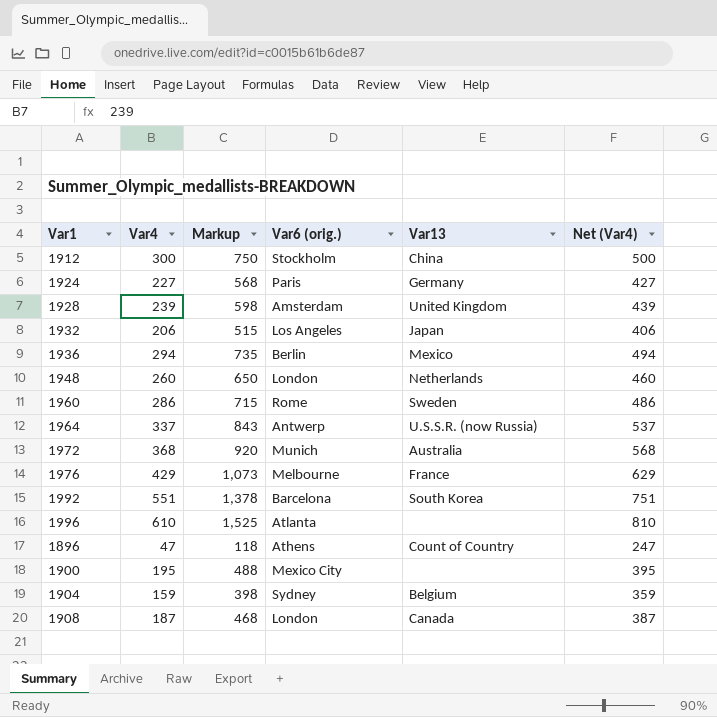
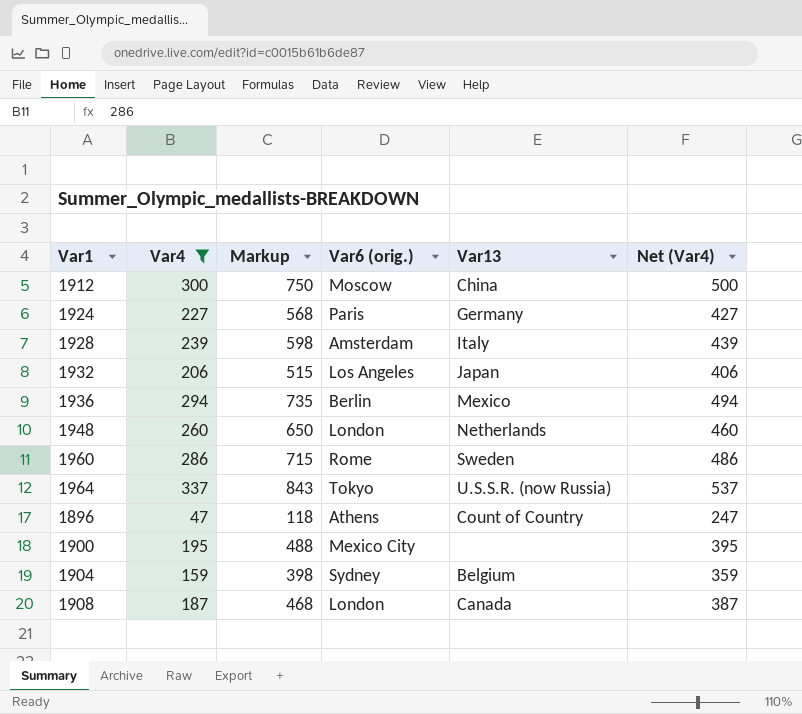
filter: none -> Var4 <= 337
1912 | Var6 (orig.): Stockholm -> Moscow
1928 | Var13: United Kingdom -> Italy
1964 | Var6 (orig.): Antwerp -> Tokyo

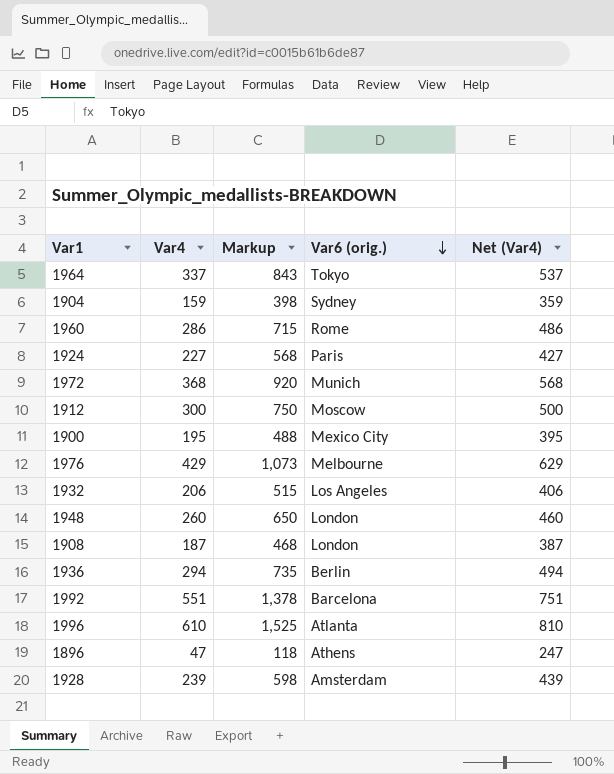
filter: Var4 <= 337 -> none
row order: none -> Var6 (orig.) descending
column Var13 | position: 5 -> none

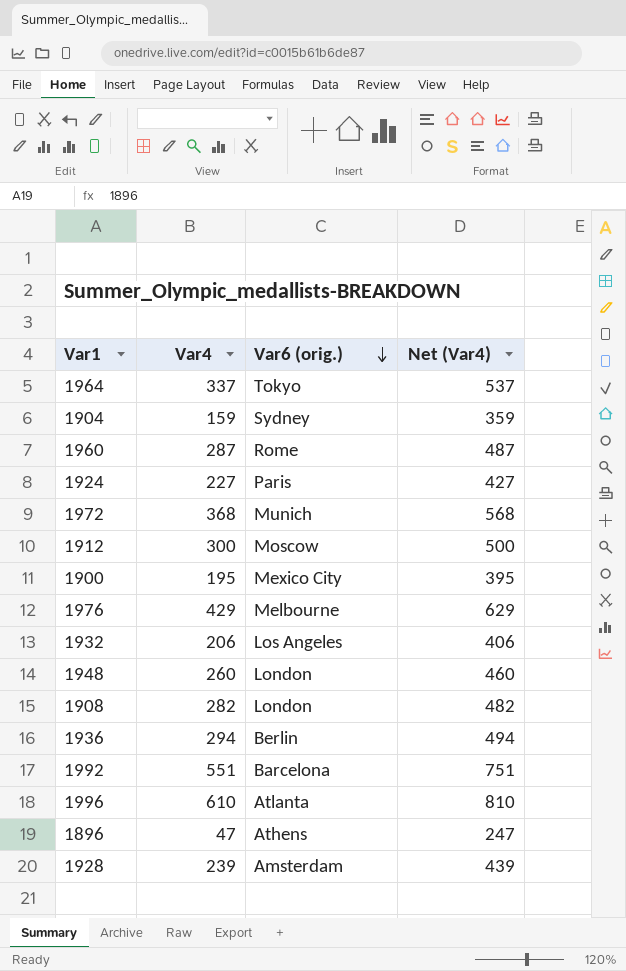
column Markup | formula: [Var4] * 2.5 -> none
1960 | Var4: 286 -> 287
1960 | Net (Var4): 486 -> 487
1908 | Var4: 187 -> 282
1908 | Net (Var4): 387 -> 482

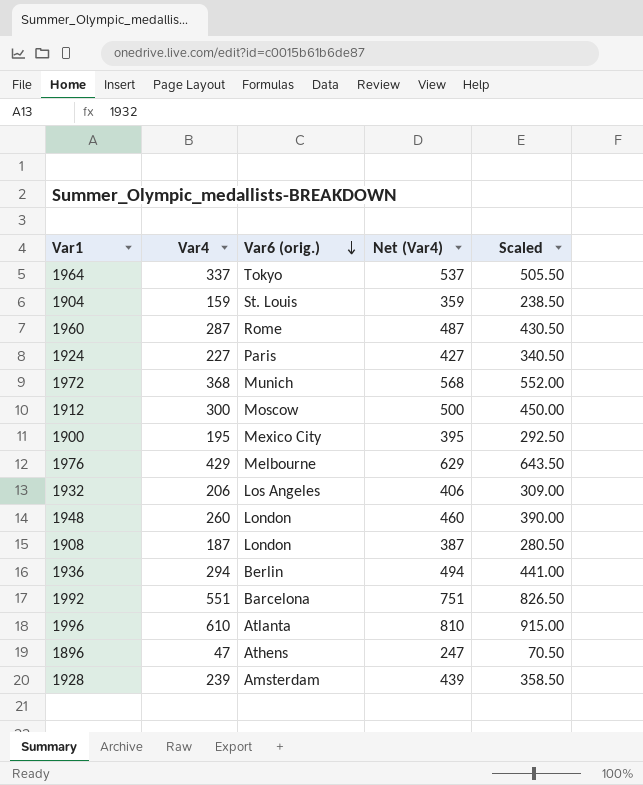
column Scaled | formula: none -> [Var4] * 1.5
1904 | Var6 (orig.): Sydney -> St. Louis
1908 | Var4: 282 -> 187
1908 | Net (Var4): 482 -> 387

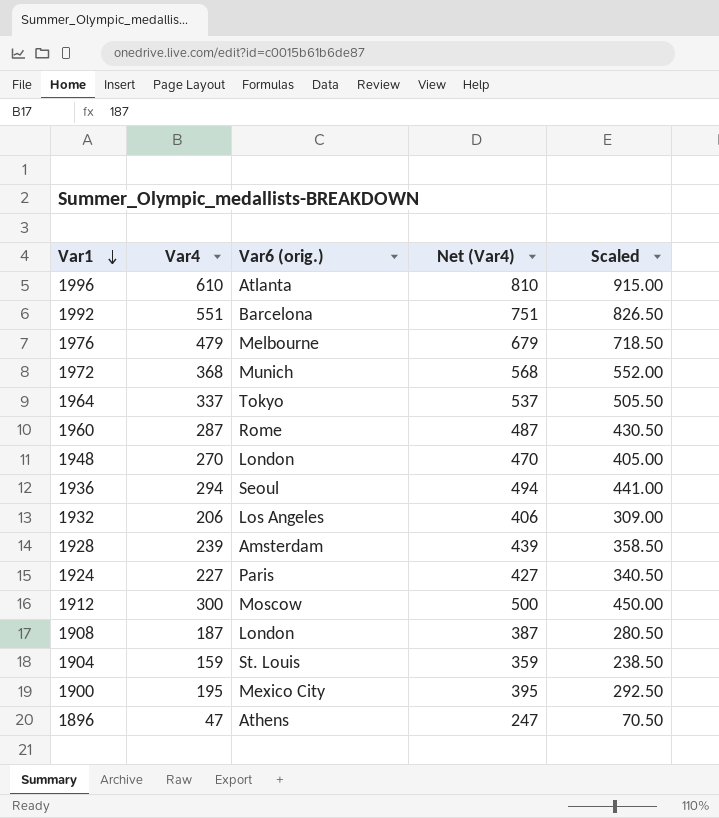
row order: Var6 (orig.) descending -> Var1 descending
1976 | Var4: 429 -> 479
1976 | Net (Var4): 629 -> 679
1976 | Scaled: 643.50 -> 718.50
1948 | Var4: 260 -> 270
1948 | Net (Var4): 460 -> 470
1948 | Scaled: 390.00 -> 405.00
1936 | Var6 (orig.): Berlin -> Seoul

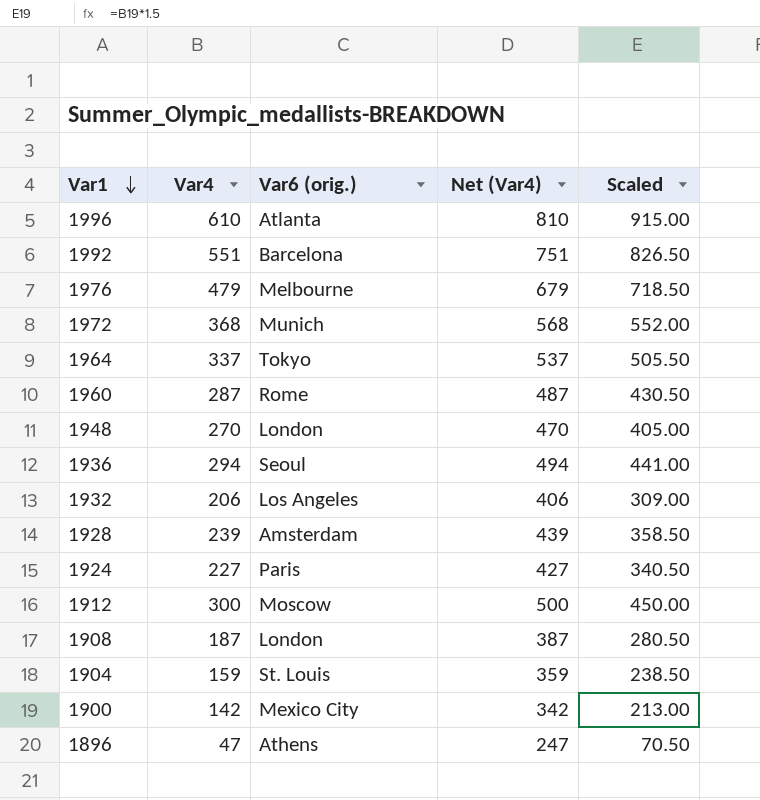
1900 | Var4: 195 -> 142
1900 | Net (Var4): 395 -> 342
1900 | Scaled: 292.50 -> 213.00

